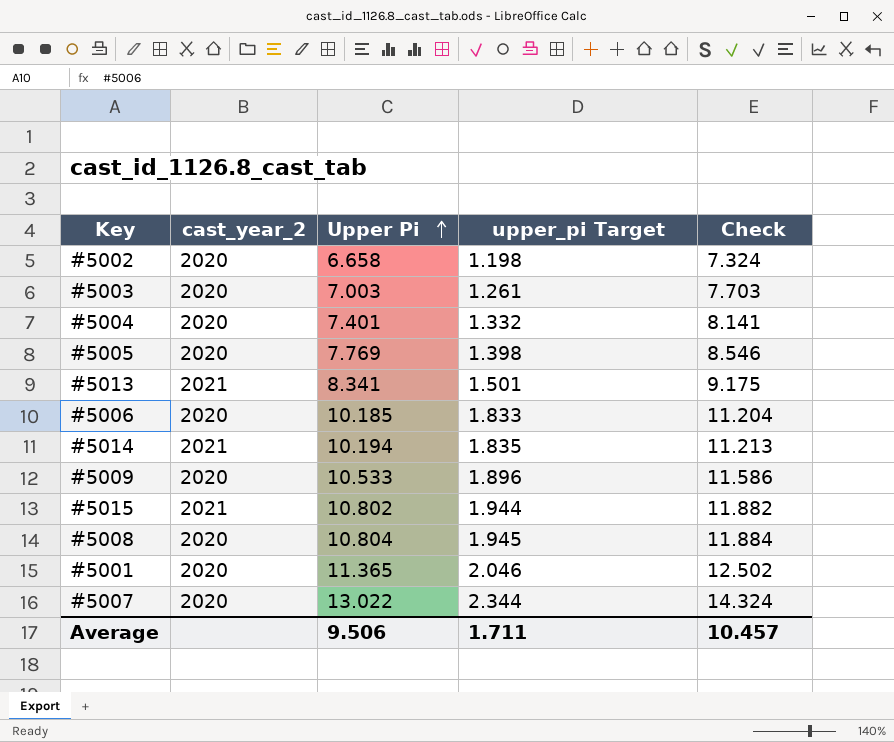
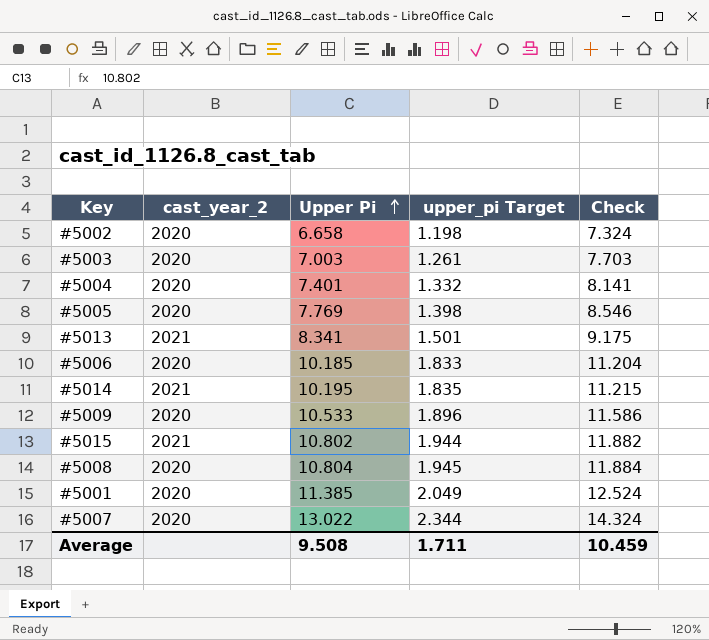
#5014 | Upper Pi: 10.194 -> 10.195
#5014 | Check: 11.213 -> 11.215
#5001 | Upper Pi: 11.365 -> 11.385
#5001 | upper_pi Target: 2.046 -> 2.049
#5001 | Check: 12.502 -> 12.524
Average | Upper Pi: 9.506 -> 9.508
Average | Check: 10.457 -> 10.459

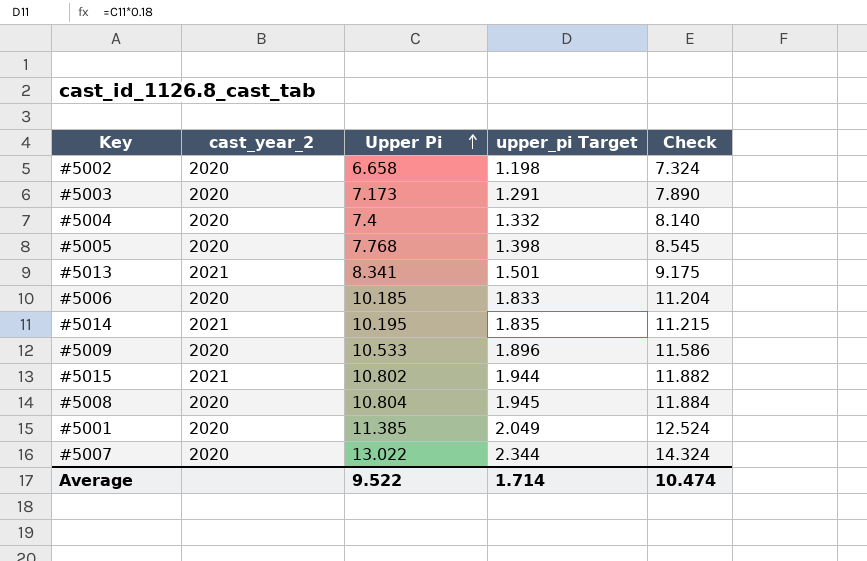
#5003 | Upper Pi: 7.003 -> 7.173
#5003 | upper_pi Target: 1.261 -> 1.291
#5003 | Check: 7.703 -> 7.890
#5004 | Upper Pi: 7.401 -> 7.4
#5004 | Check: 8.141 -> 8.140
#5005 | Upper Pi: 7.769 -> 7.768
#5005 | Check: 8.546 -> 8.545
Average | Upper Pi: 9.508 -> 9.522
Average | upper_pi Target: 1.711 -> 1.714
Average | Check: 10.459 -> 10.474

